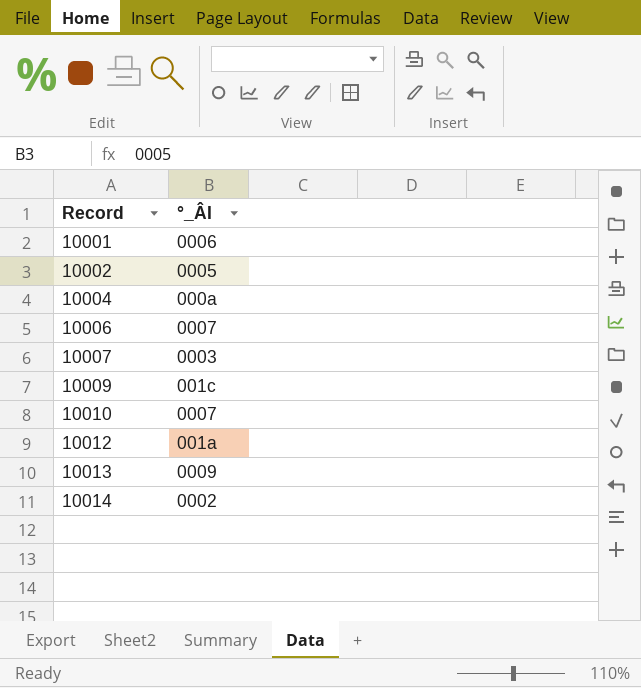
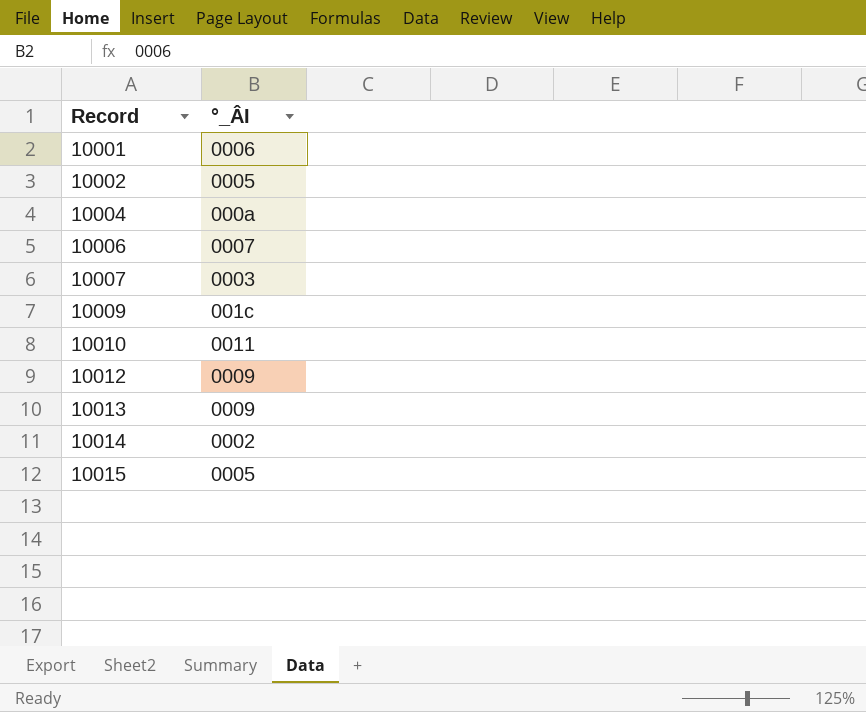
10010 | °_ÂI: 0007 -> 0011
10012 | °_ÂI: 001a -> 0009
row 10015: none -> 0005

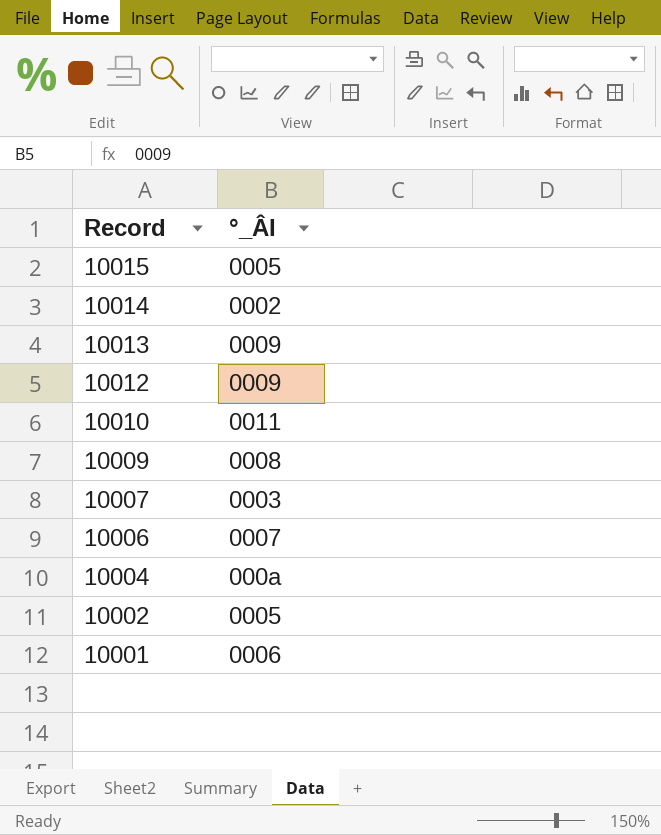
row order: Record ascending -> Record descending
10009 | °_ÂI: 001c -> 0008

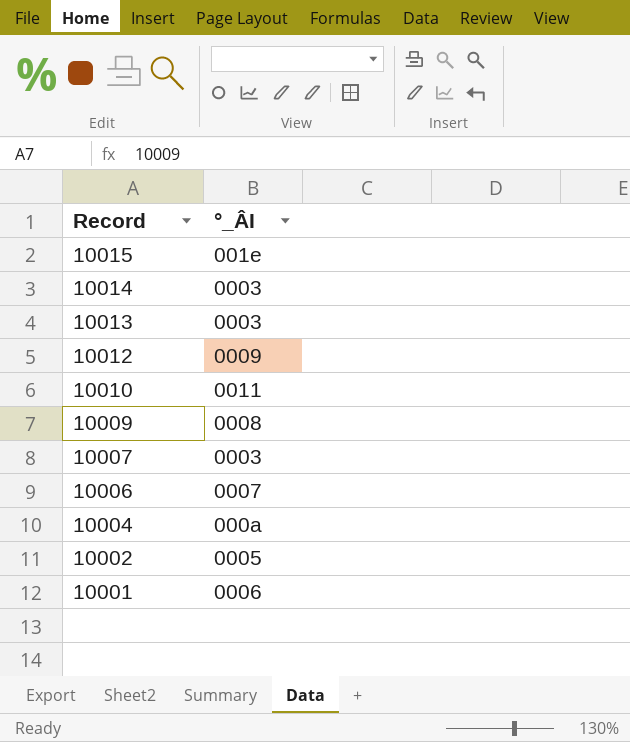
10015 | °_ÂI: 0005 -> 001e
10014 | °_ÂI: 0002 -> 0003
10013 | °_ÂI: 0009 -> 0003

